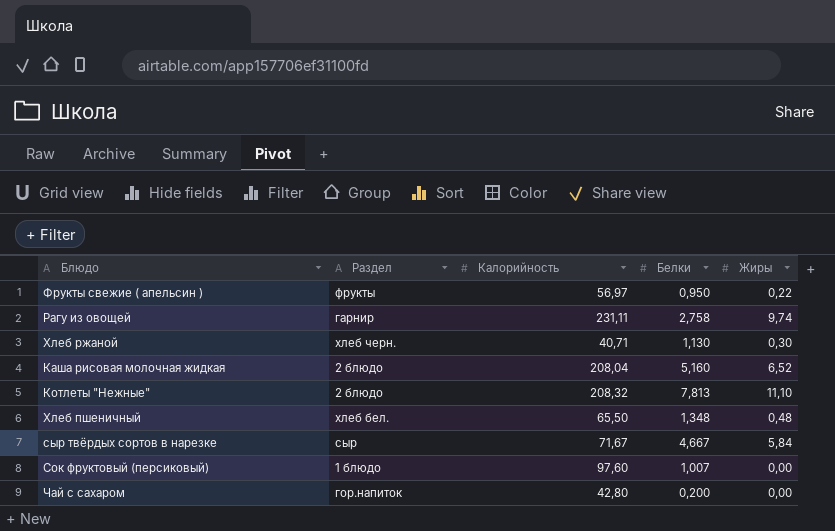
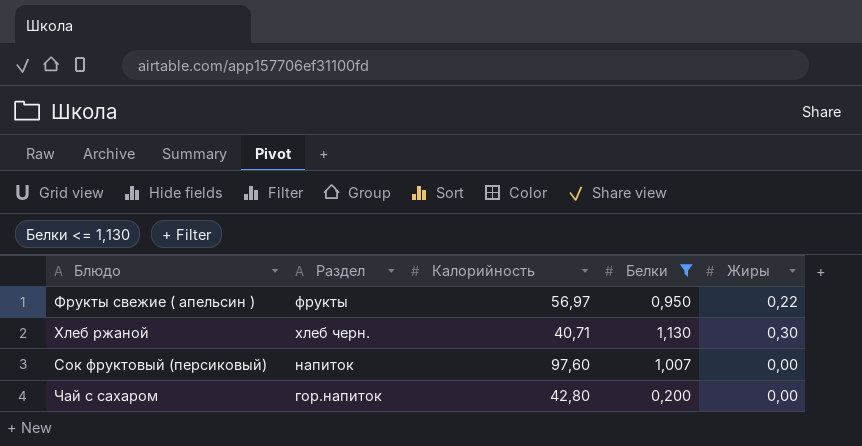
filter: none -> Белки <= 1,130
Сок фруктовый (персиковый) | Раздел: 1 блюдо -> напиток

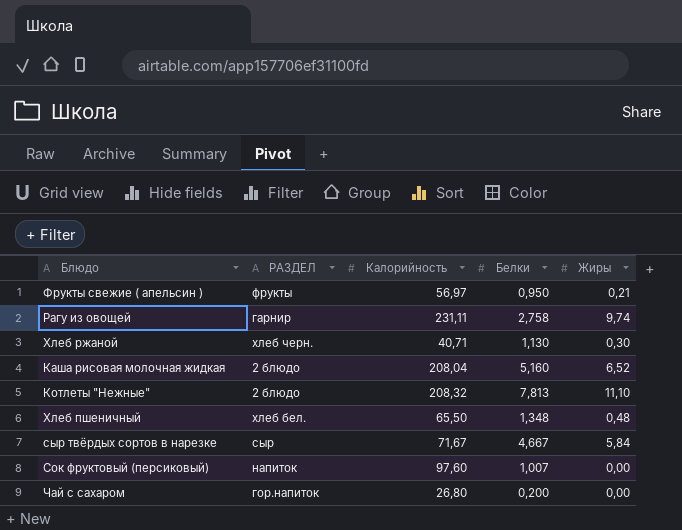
filter: Белки <= 1,130 -> none
column name: Раздел -> РАЗДЕЛ
Фрукты свежие ( апельсин ) | Жиры: 0,22 -> 0,21
Чай с сахаром | Калорийность: 42,80 -> 26,80

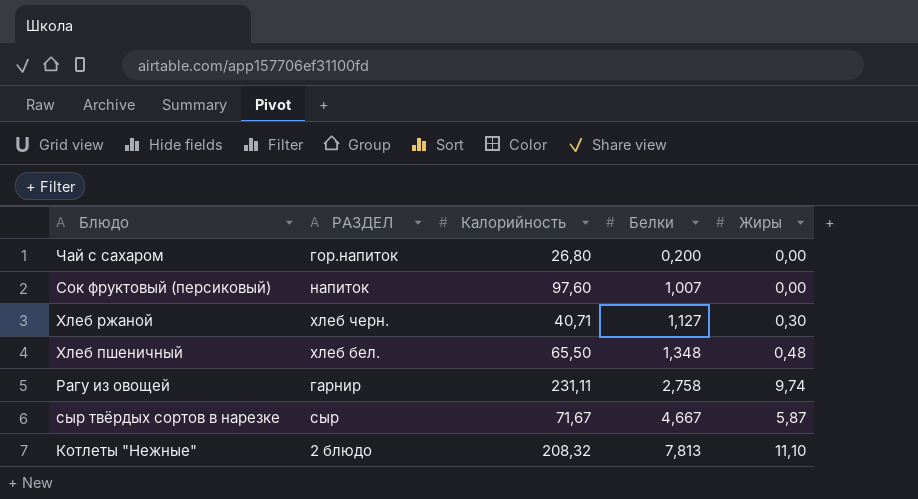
row order: none -> Белки ascending
row Фрукты свежие ( апельсин ): фрукты | 56,97 | 0,950 | 0,21 -> none
row Каша рисовая молочная жидкая: 2 блюдо | 208,04 | 5,160 | 6,52 -> none
Хлеб ржаной | Белки: 1,130 -> 1,127
сыр твёрдых сортов в нарезке | Жиры: 5,84 -> 5,87

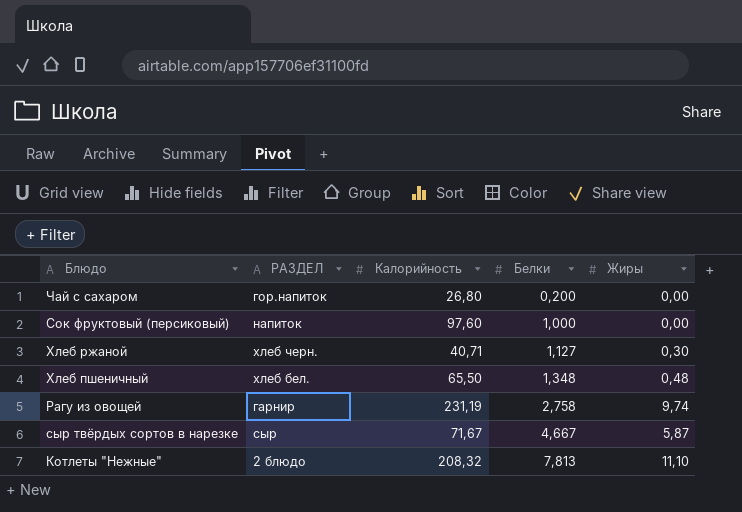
Сок фруктовый (персиковый) | Белки: 1,007 -> 1,000
Рагу из овощей | Калорийность: 231,11 -> 231,19

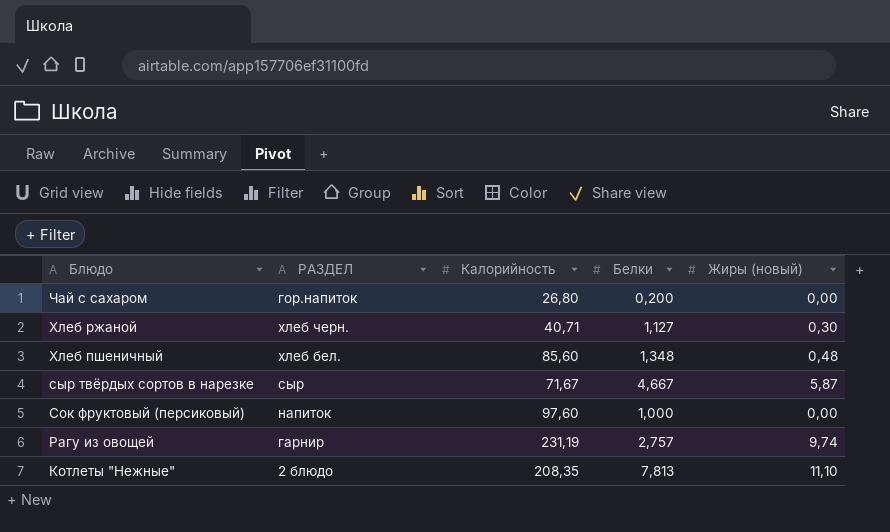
row order: Белки ascending -> Блюдо descending
column name: Жиры -> Жиры (новый)
Хлеб пшеничный | Калорийность: 65,50 -> 85,60
Рагу из овощей | Белки: 2,758 -> 2,757
Котлеты "Нежные" | Калорийность: 208,32 -> 208,35

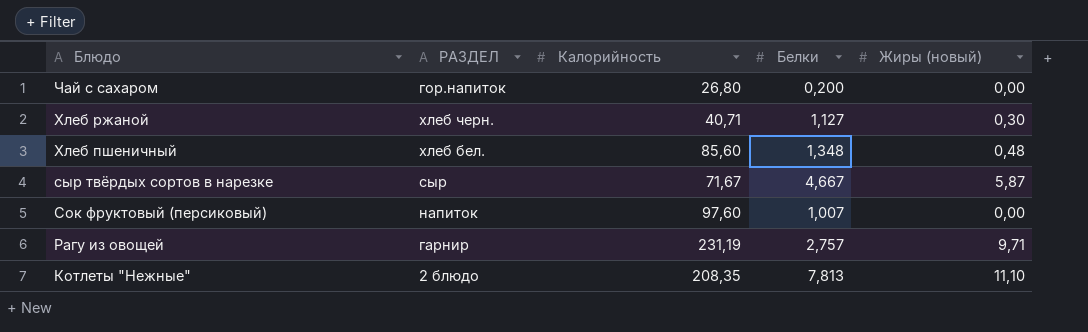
Сок фруктовый (персиковый) | Белки: 1,000 -> 1,007
Рагу из овощей | Жиры (новый): 9,74 -> 9,71

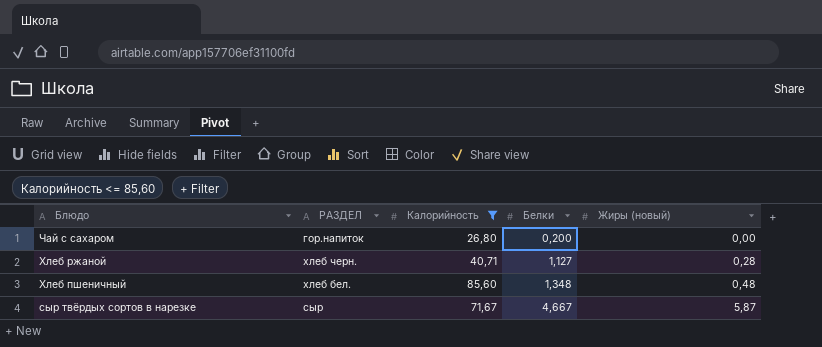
filter: none -> Калорийность <= 85,60
Хлеб ржаной | Жиры (новый): 0,30 -> 0,28

